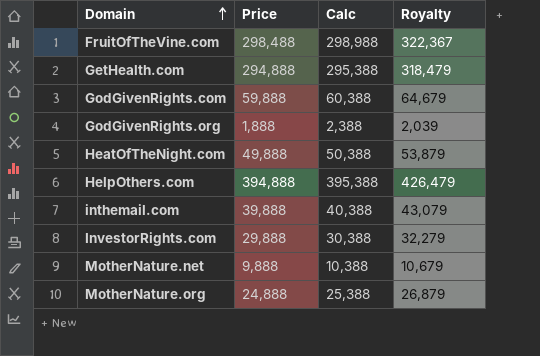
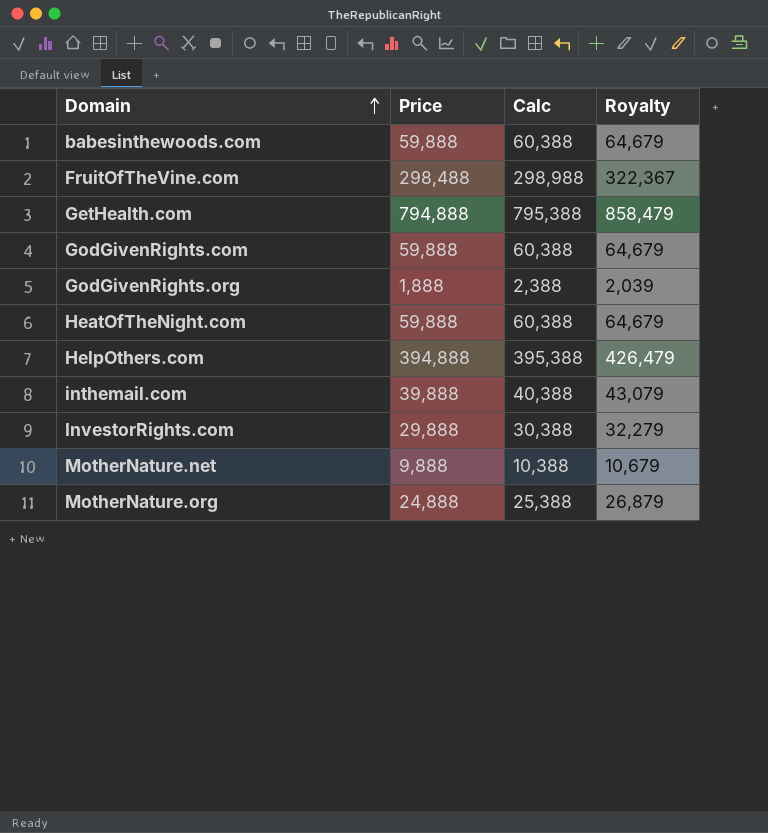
row babesinthewoods.com: none -> 59,888 | 60,388 | 64,679
GetHealth.com | Price: 294,888 -> 794,888
GetHealth.com | Calc: 295,388 -> 795,388
GetHealth.com | Royalty: 318,479 -> 858,479
HeatOfTheNight.com | Price: 49,888 -> 59,888
HeatOfTheNight.com | Calc: 50,388 -> 60,388
HeatOfTheNight.com | Royalty: 53,879 -> 64,679

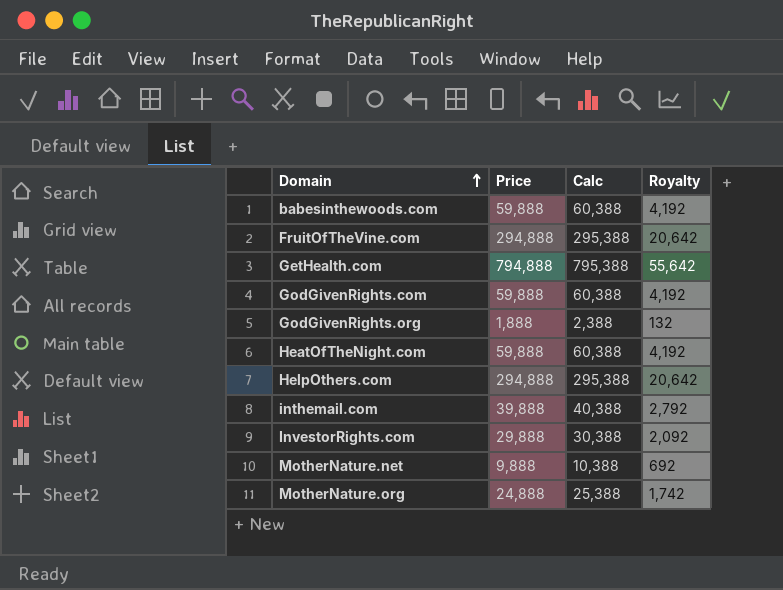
column Royalty | formula: [Price] * 1.08 -> [Price] * 0.07
FruitOfTheVine.com | Price: 298,488 -> 294,888
FruitOfTheVine.com | Calc: 298,988 -> 295,388
HelpOthers.com | Price: 394,888 -> 294,888
HelpOthers.com | Calc: 395,388 -> 295,388

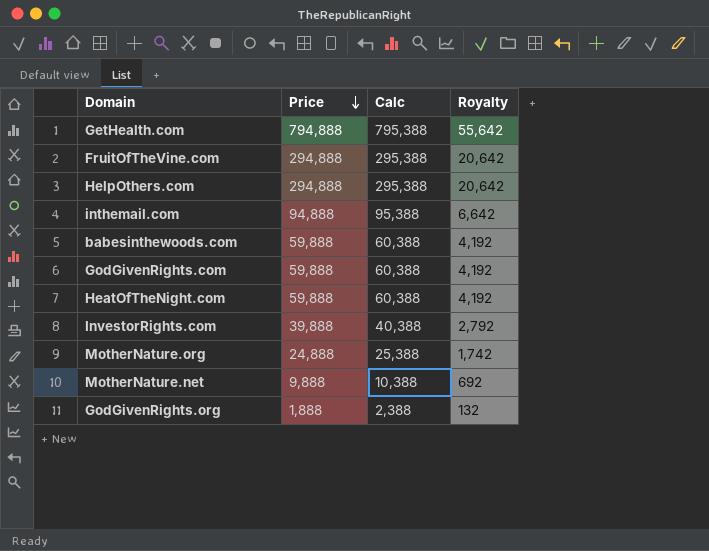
row order: Domain ascending -> Price descending
inthemail.com | Price: 39,888 -> 94,888
inthemail.com | Calc: 40,388 -> 95,388
inthemail.com | Royalty: 2,792 -> 6,642
InvestorRights.com | Price: 29,888 -> 39,888
InvestorRights.com | Calc: 30,388 -> 40,388
InvestorRights.com | Royalty: 2,092 -> 2,792

